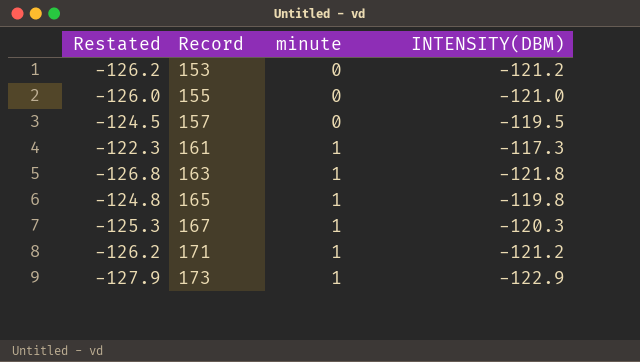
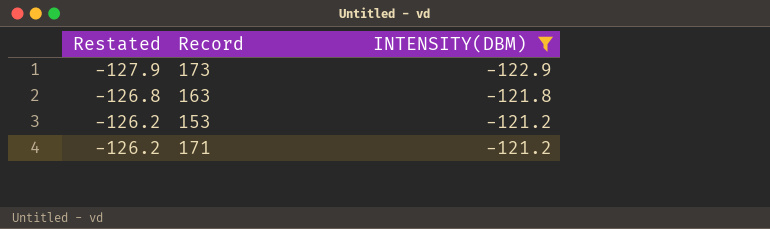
filter: none -> INTENSITY(DBM) <= -121.2
row order: Record ascending -> Restated ascending
column minute | position: 3 -> none

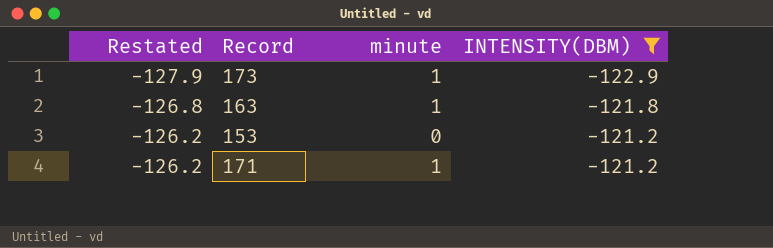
column minute | position: none -> 3

